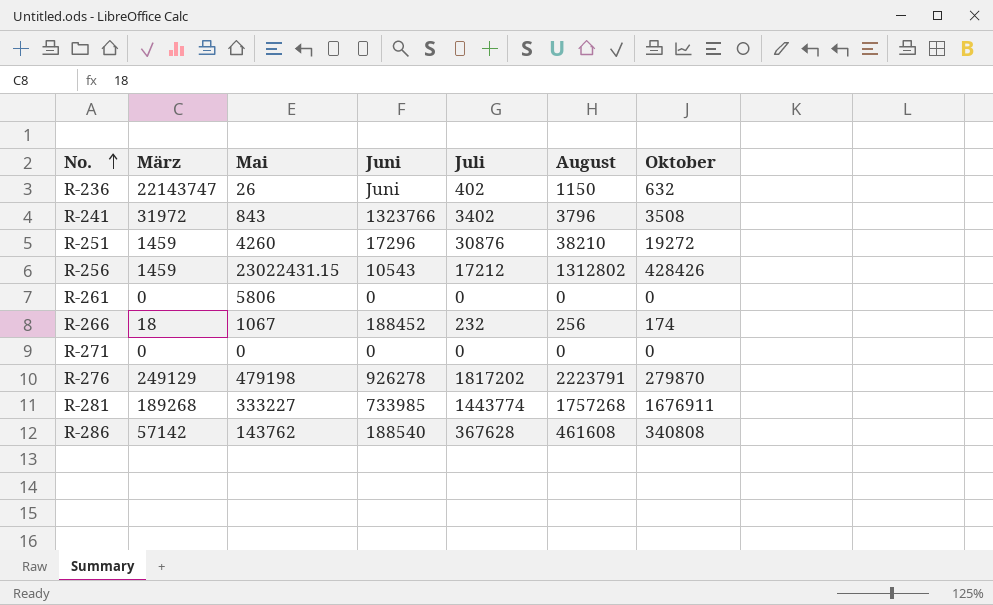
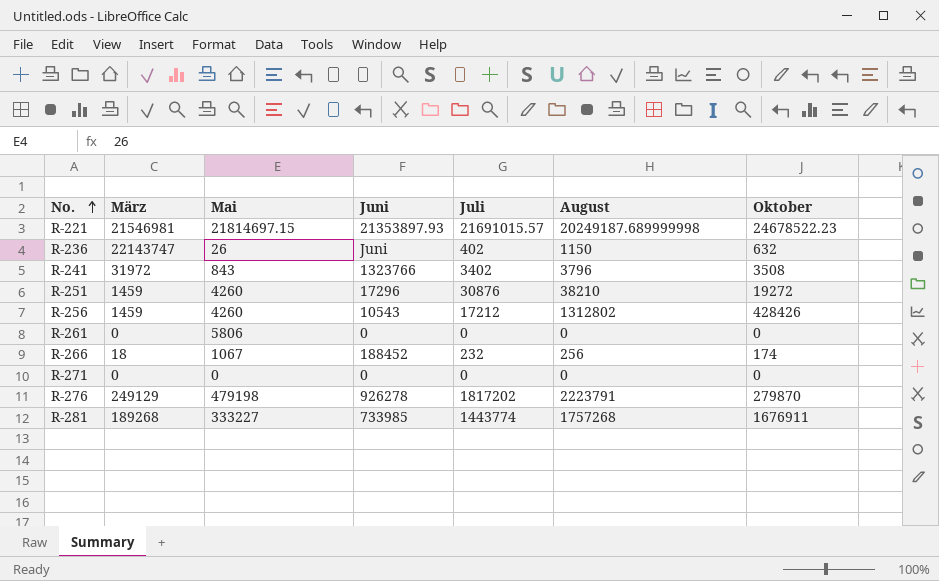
row R-286: 57142 | 143762 | 188540 | 367628 | 461608 | 340808 -> none
row R-221: none -> 21546981 | 21814697.15 | 21353897.93 | 21691015.57 | 20249187.689999998 | 24678522.23
R-256 | Mai: 23022431.15 -> 4260

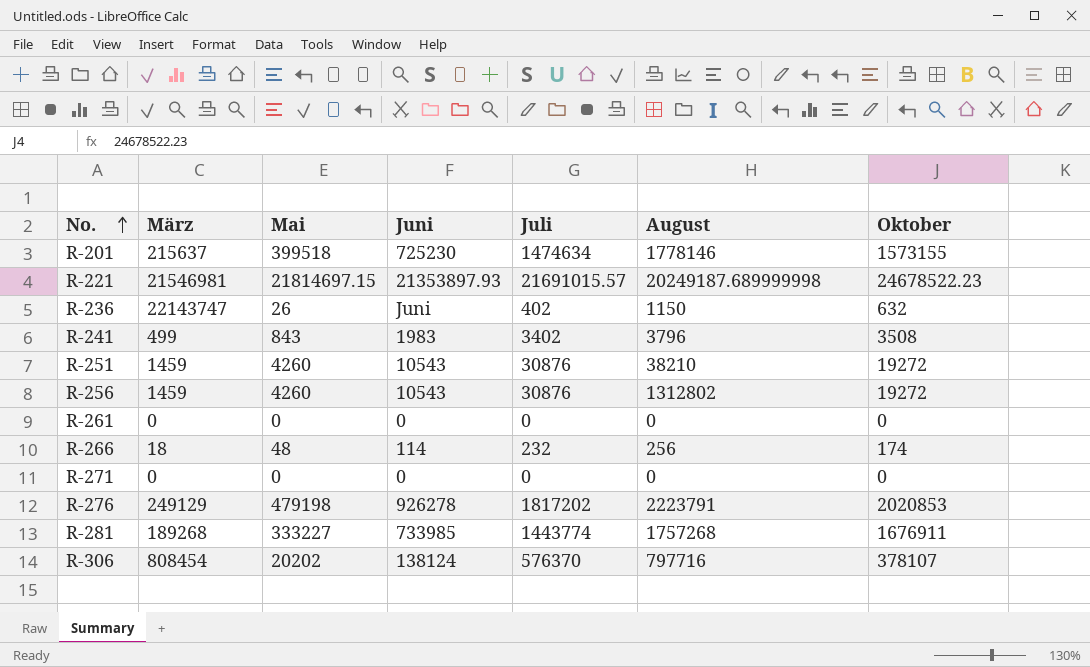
row R-201: none -> 215637 | 399518 | 725230 | 1474634 | 1778146 | 1573155
R-241 | März: 31972 -> 499
R-241 | Juni: 1323766 -> 1983
R-251 | Juni: 17296 -> 10543
R-256 | Juli: 17212 -> 30876
R-256 | Oktober: 428426 -> 19272
R-261 | Mai: 5806 -> 0
R-266 | Mai: 1067 -> 48
R-266 | Juni: 188452 -> 114
R-276 | Oktober: 279870 -> 2020853
row R-306: none -> 808454 | 20202 | 138124 | 576370 | 797716 | 378107

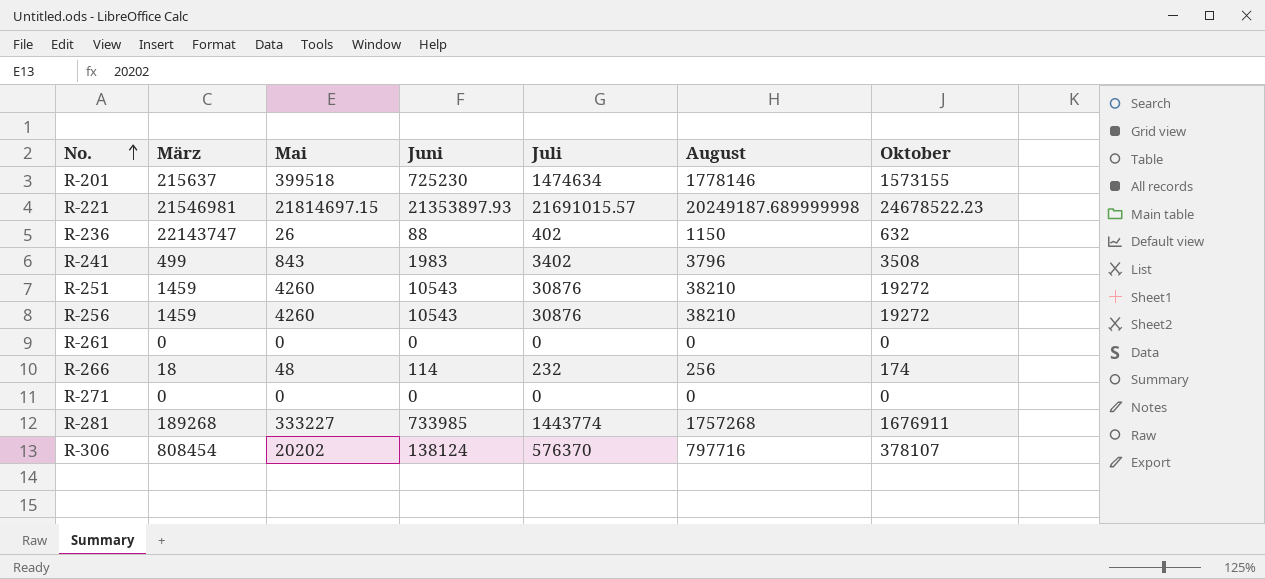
row R-276: 249129 | 479198 | 926278 | 1817202 | 2223791 | 2020853 -> none
R-236 | Juni: Juni -> 88
R-256 | August: 1312802 -> 38210

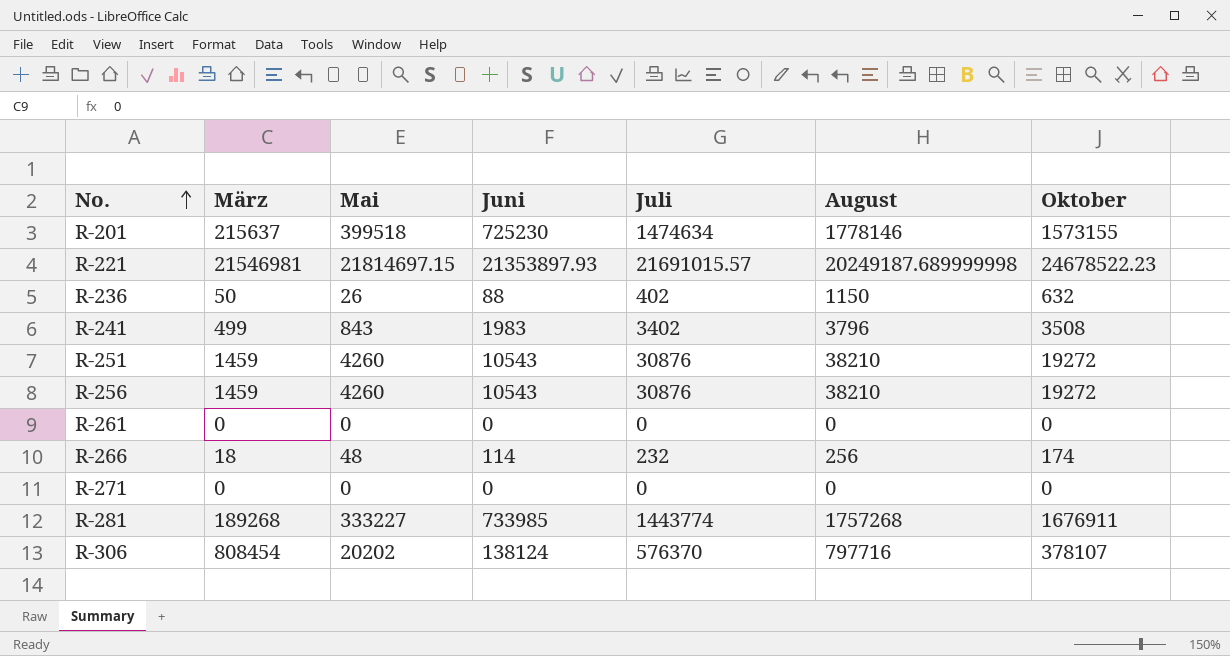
R-236 | März: 22143747 -> 50

